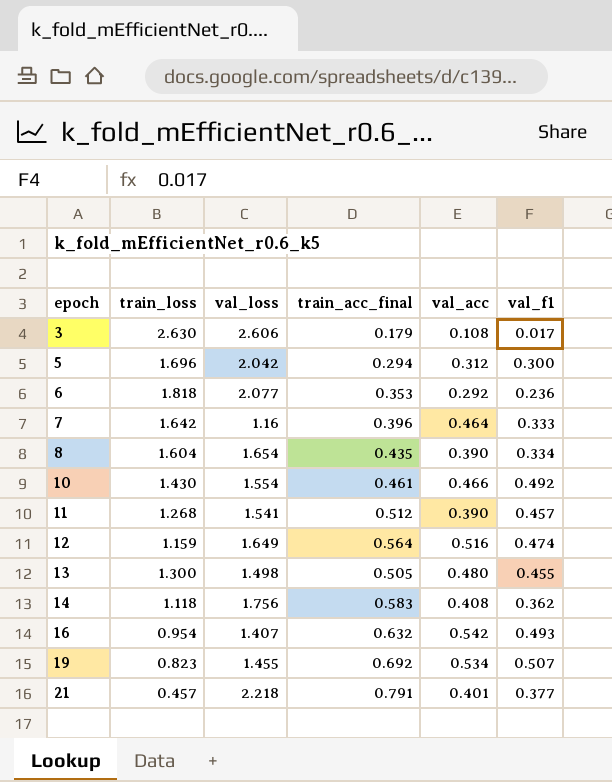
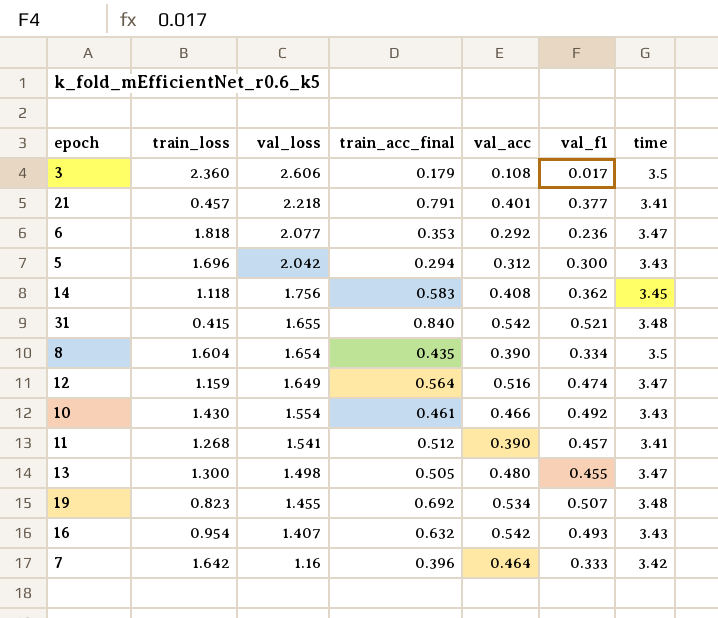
row order: epoch ascending -> val_loss descending
column time | position: none -> 7
3 | train_loss: 2.630 -> 2.360
row 31: none -> 0.415 | 1.655 | 0.840 | 0.542 | 0.521 | 3.48

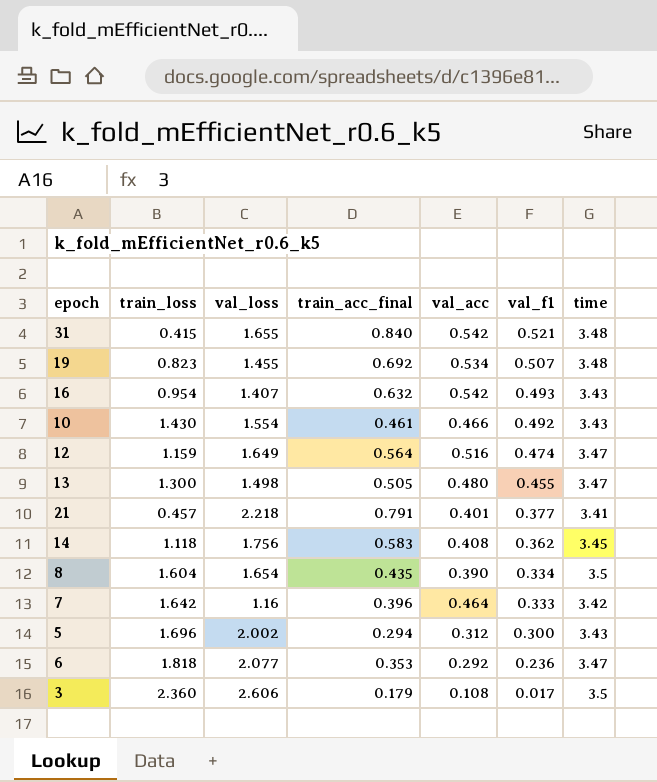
row order: val_loss descending -> val_f1 descending
row 11: 1.268 | 1.541 | 0.512 | 0.390 | 0.457 | 3.41 -> none
5 | val_loss: 2.042 -> 2.002

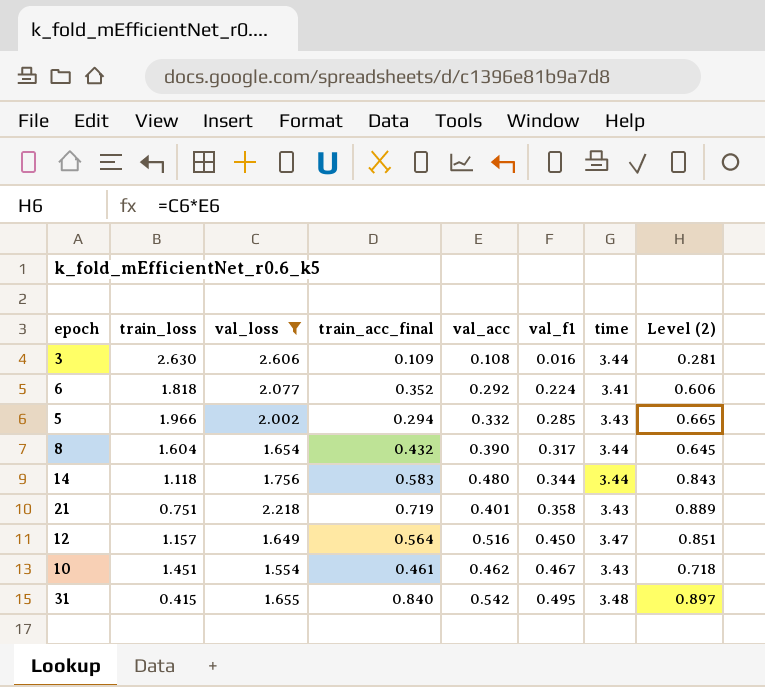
filter: none -> val_loss >= 1.554
row order: val_f1 descending -> val_f1 ascending
column Level (2) | formula: none -> [val_loss] * [val_acc]
3 | train_loss: 2.360 -> 2.630
3 | train_acc_final: 0.179 -> 0.109
3 | val_f1: 0.017 -> 0.016
3 | time: 3.5 -> 3.44
6 | train_acc_final: 0.353 -> 0.352
6 | val_f1: 0.236 -> 0.224
6 | time: 3.47 -> 3.41
5 | train_loss: 1.696 -> 1.966
5 | val_acc: 0.312 -> 0.332
5 | val_f1: 0.300 -> 0.285
8 | train_acc_final: 0.435 -> 0.432
8 | val_f1: 0.334 -> 0.317
8 | time: 3.5 -> 3.44
14 | val_acc: 0.408 -> 0.480
14 | val_f1: 0.362 -> 0.344
14 | time: 3.45 -> 3.44
21 | train_loss: 0.457 -> 0.751
21 | train_acc_final: 0.791 -> 0.719
21 | val_f1: 0.377 -> 0.358
21 | time: 3.41 -> 3.43
12 | train_loss: 1.159 -> 1.157
12 | val_f1: 0.474 -> 0.450
10 | train_loss: 1.430 -> 1.451
10 | val_acc: 0.466 -> 0.462
10 | val_f1: 0.492 -> 0.467
31 | val_f1: 0.521 -> 0.495

